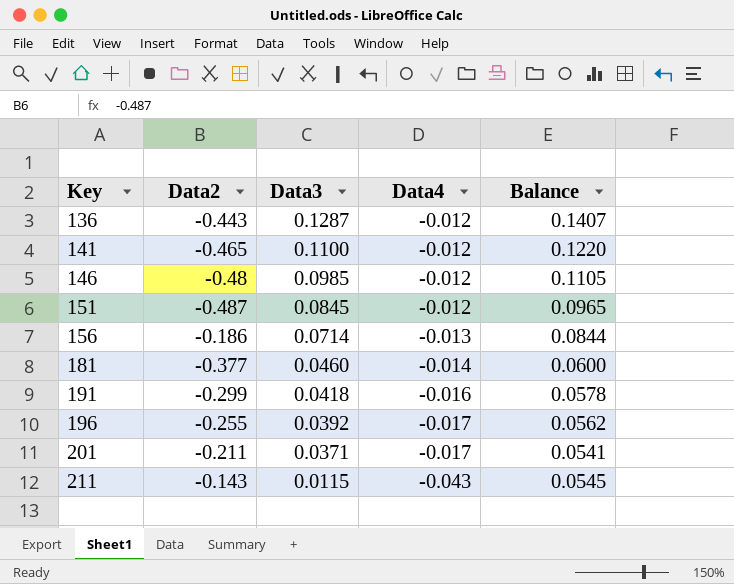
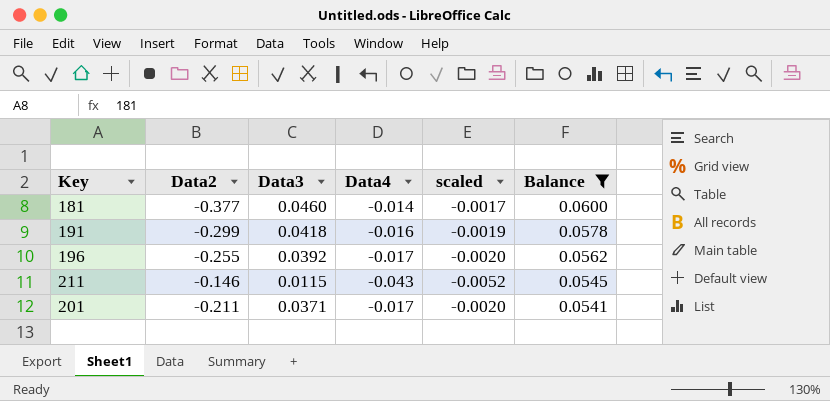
filter: none -> Balance <= 0.0600
row order: Key ascending -> Balance descending
column scaled | formula: none -> [Data4] * 0.12
211 | Data2: -0.143 -> -0.146

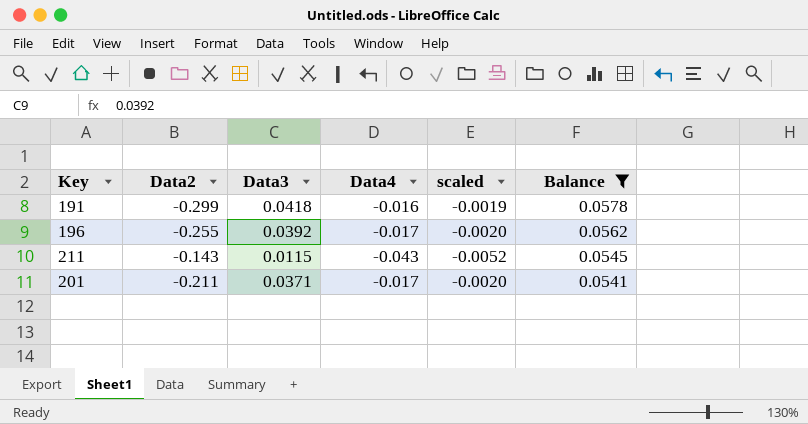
row 181: -0.377 | 0.0460 | -0.014 | -0.0017 | 0.0600 -> none
211 | Data2: -0.146 -> -0.143

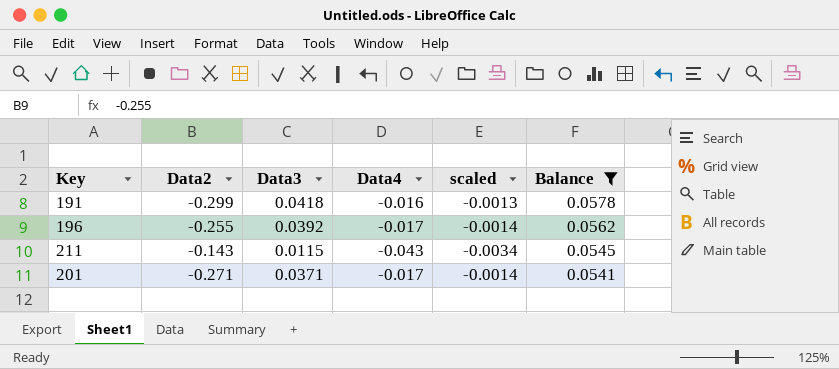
column scaled | formula: [Data4] * 0.12 -> [Data4] * 0.08
201 | Data2: -0.211 -> -0.271

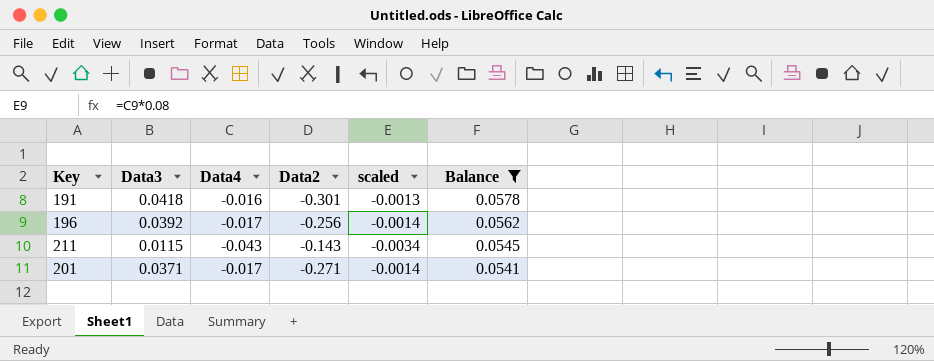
column Data2 | position: 2 -> 4
191 | Data2: -0.299 -> -0.301
196 | Data2: -0.255 -> -0.256

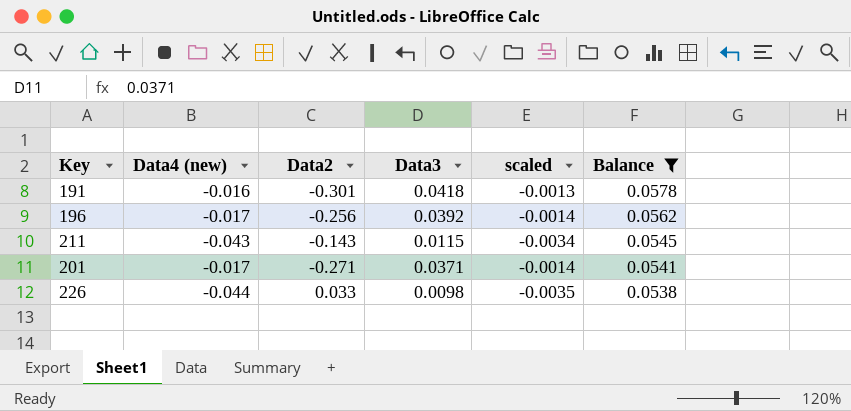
column name: Data4 -> Data4 (new)
column Data3 | position: 2 -> 4
row 226: none -> -0.044 | 0.033 | 0.0098 | -0.0035 | 0.0538

